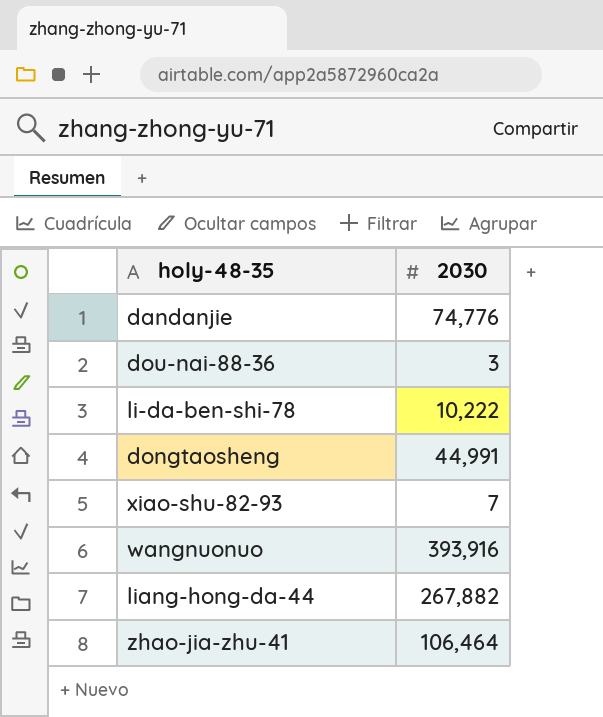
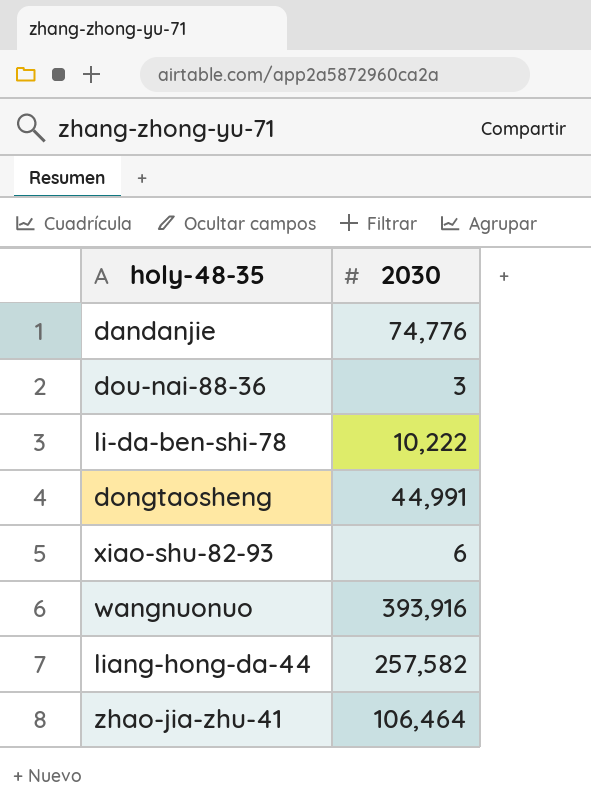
xiao-shu-82-93 | 2030: 7 -> 6
liang-hong-da-44 | 2030: 267,882 -> 257,582

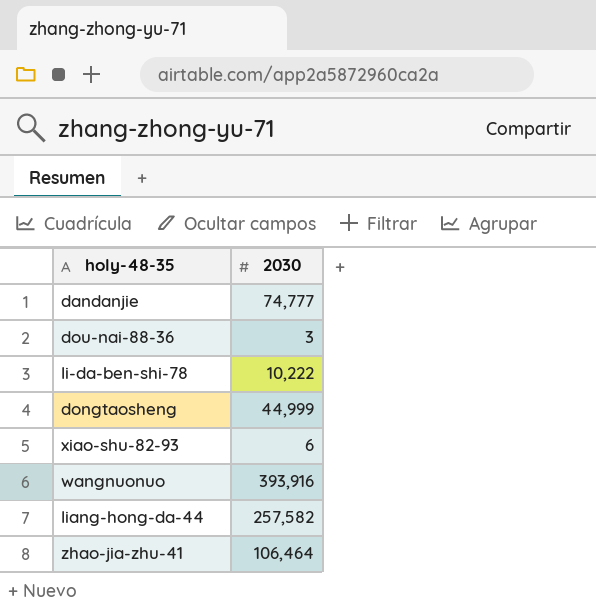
dandanjie | 2030: 74,776 -> 74,777
dongtaosheng | 2030: 44,991 -> 44,999

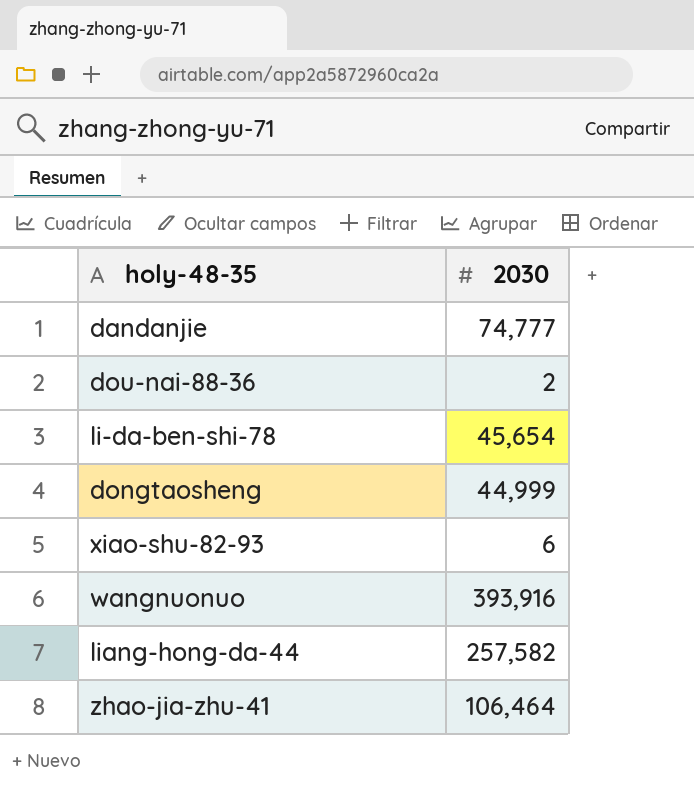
dou-nai-88-36 | 2030: 3 -> 2
li-da-ben-shi-78 | 2030: 10,222 -> 45,654

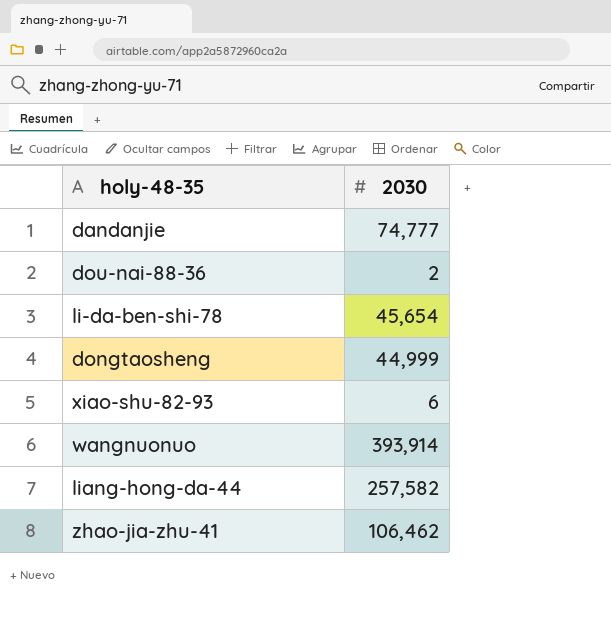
wangnuonuo | 2030: 393,916 -> 393,914
zhao-jia-zhu-41 | 2030: 106,464 -> 106,462

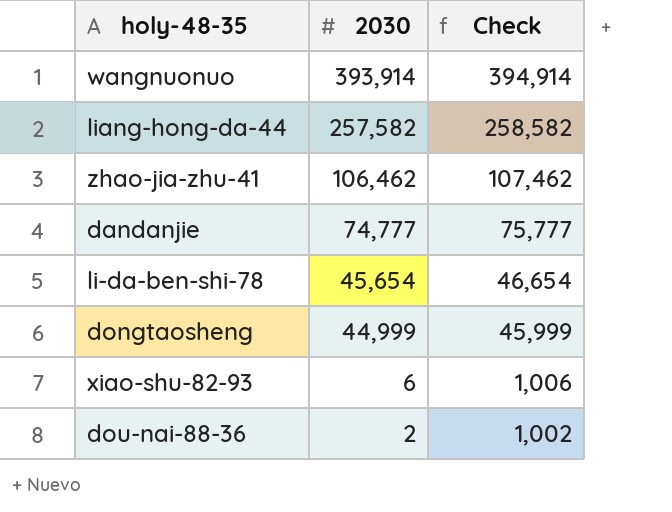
row order: none -> 2030 descending
column Check | formula: none -> [2030] + 1000

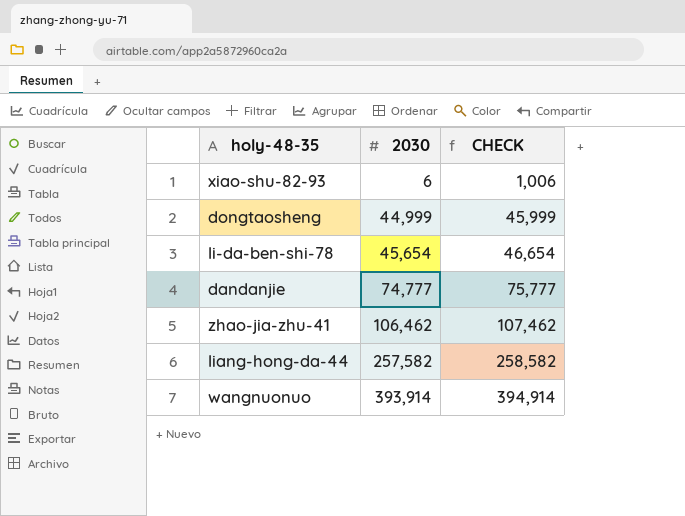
row order: 2030 descending -> 2030 ascending
column name: Check -> CHECK
row dou-nai-88-36: 2 | 1,002 -> none

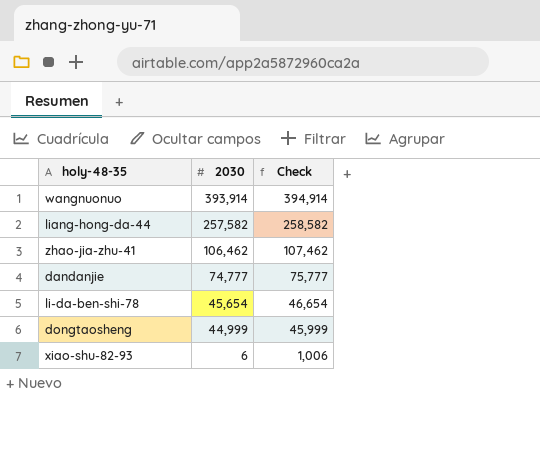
row order: 2030 ascending -> 2030 descending
column name: CHECK -> Check

